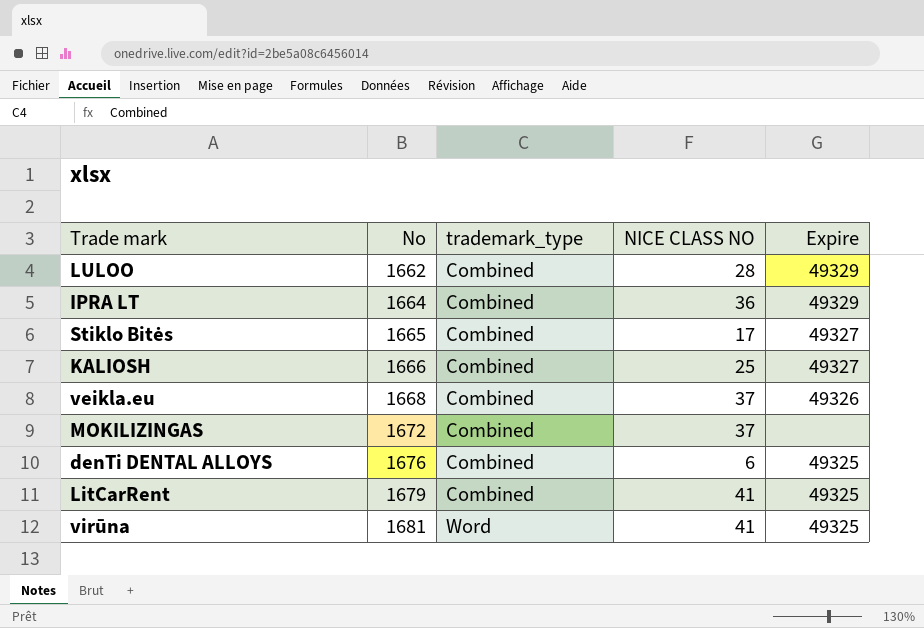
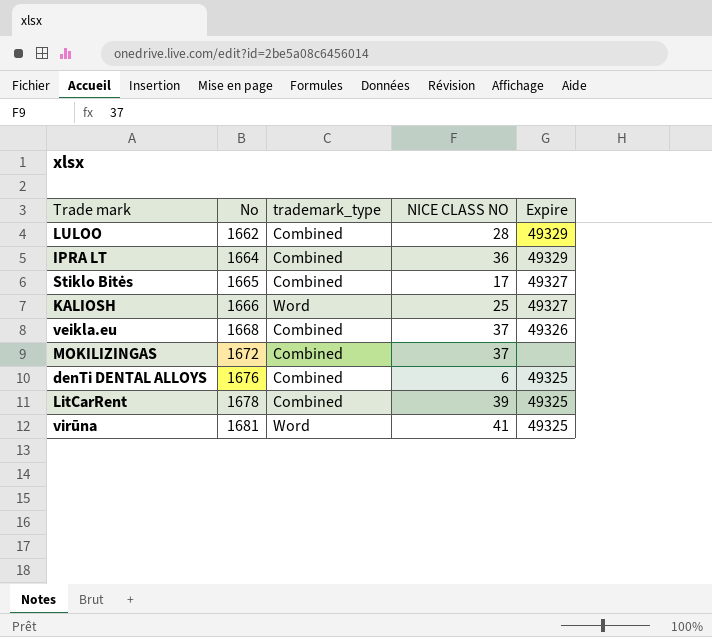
KALIOSH | trademark_type: Combined -> Word
LitCarRent | No: 1679 -> 1678
LitCarRent | NICE CLASS NO: 41 -> 39

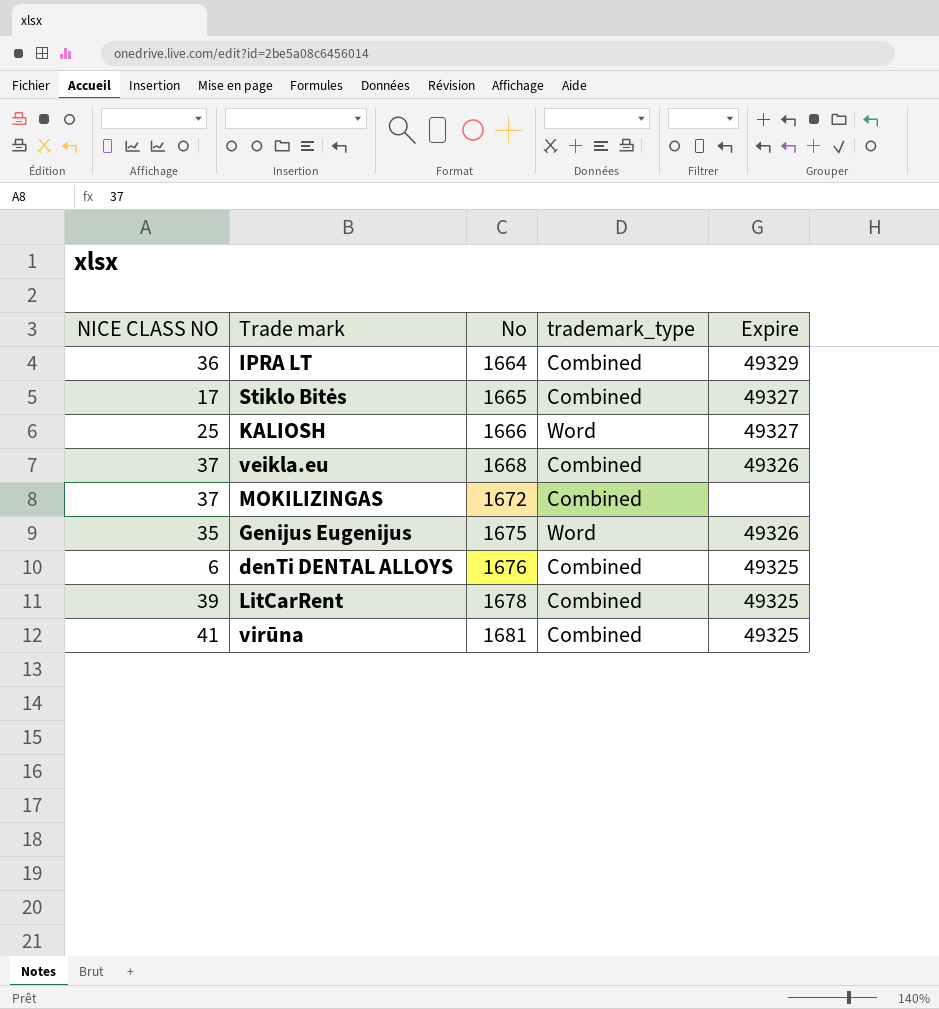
column NICE CLASS NO | position: 4 -> 1
row LULOO: 1662 | Combined | 28 | 49329 -> none
row Genijus Eugenijus: none -> 35 | 1675 | Word | 49326
virūna | trademark_type: Word -> Combined

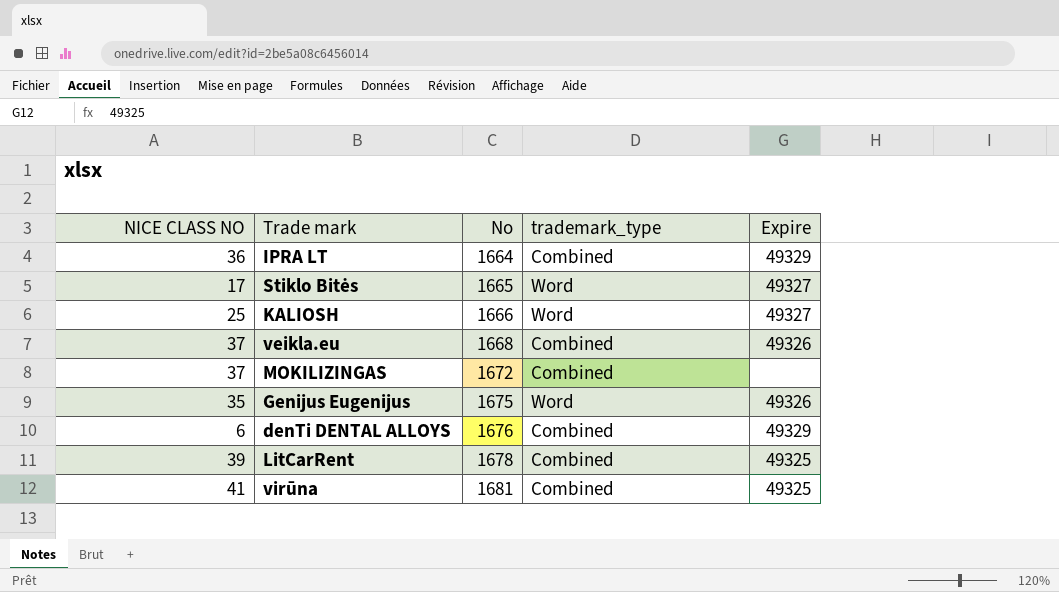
Stiklo Bitės | trademark_type: Combined -> Word
denTi DENTAL ALLOYS | Expire: 49325 -> 49329

